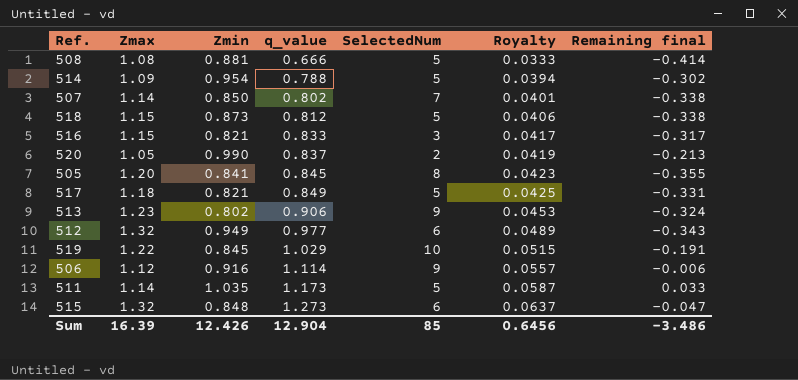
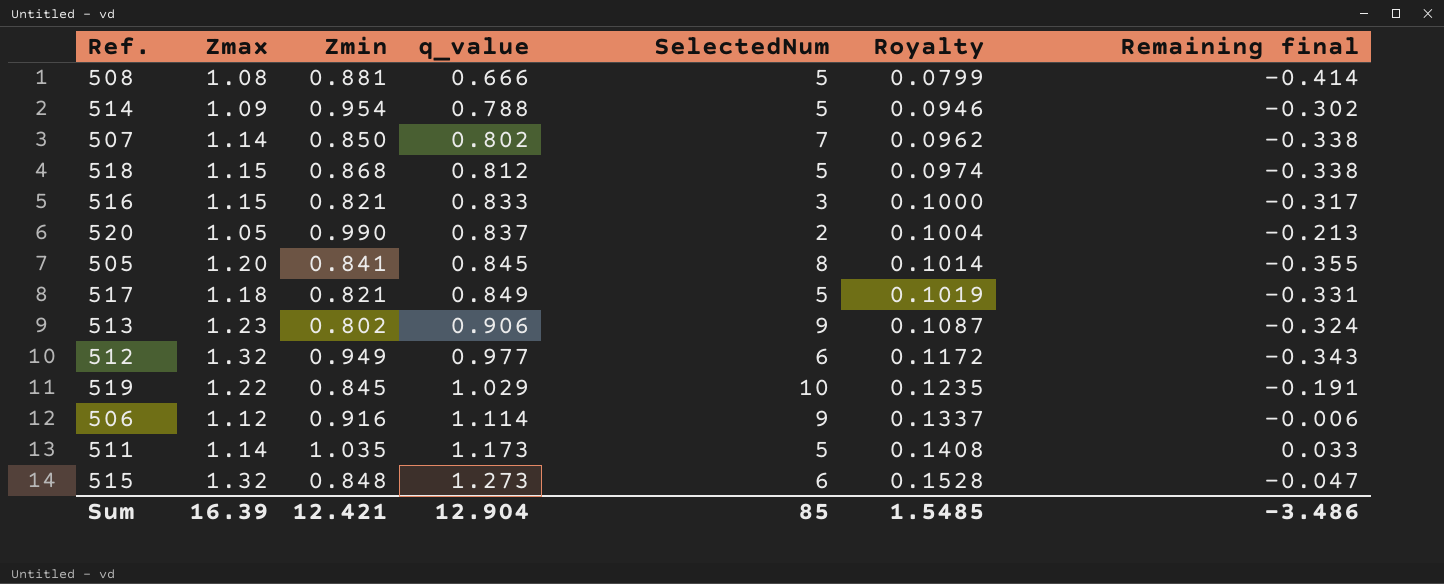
column Royalty | formula: [q_value] * 0.05 -> [q_value] * 0.12
518 | Zmin: 0.873 -> 0.868
Sum | Zmin: 12.426 -> 12.421
Sum | Royalty: 0.6456 -> 1.5485

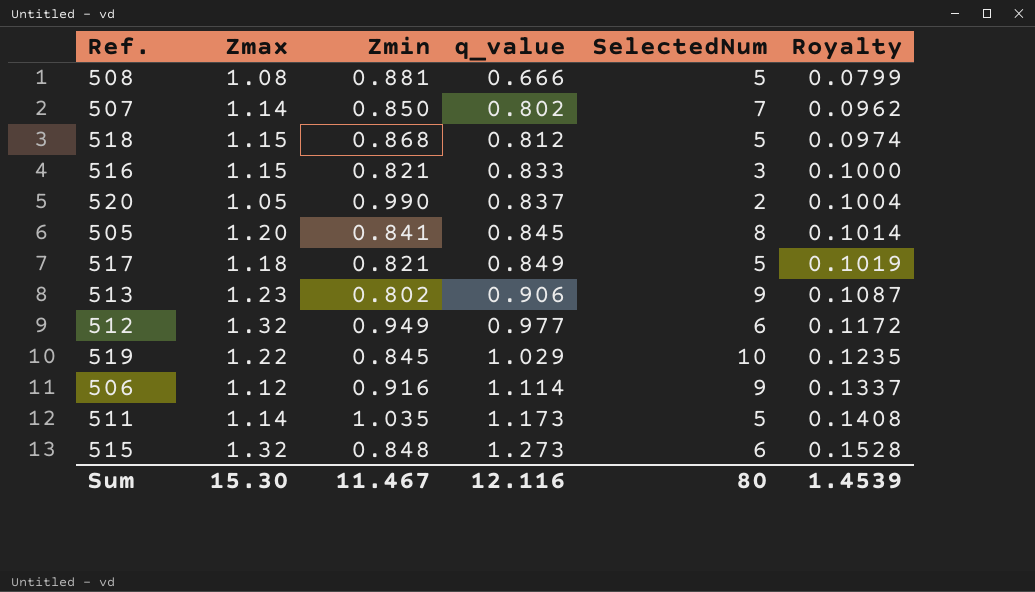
column Remaining final | formula: [q_value] - [Zmax] -> none
row 514: 1.09 | 0.954 | 0.788 | 5 | 0.0946 | -0.302 -> none
Sum | Zmax: 16.39 -> 15.30
Sum | Zmin: 12.421 -> 11.467
Sum | q_value: 12.904 -> 12.116
Sum | SelectedNum: 85 -> 80
Sum | Royalty: 1.5485 -> 1.4539

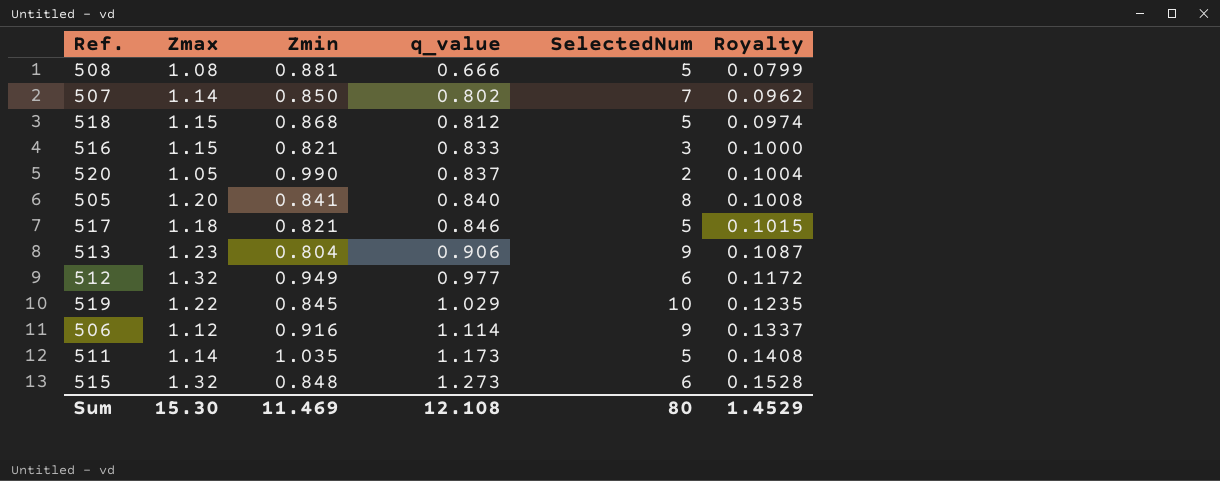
505 | q_value: 0.845 -> 0.840
505 | Royalty: 0.1014 -> 0.1008
517 | q_value: 0.849 -> 0.846
517 | Royalty: 0.1019 -> 0.1015
513 | Zmin: 0.802 -> 0.804
Sum | Zmin: 11.467 -> 11.469
Sum | q_value: 12.116 -> 12.108
Sum | Royalty: 1.4539 -> 1.4529

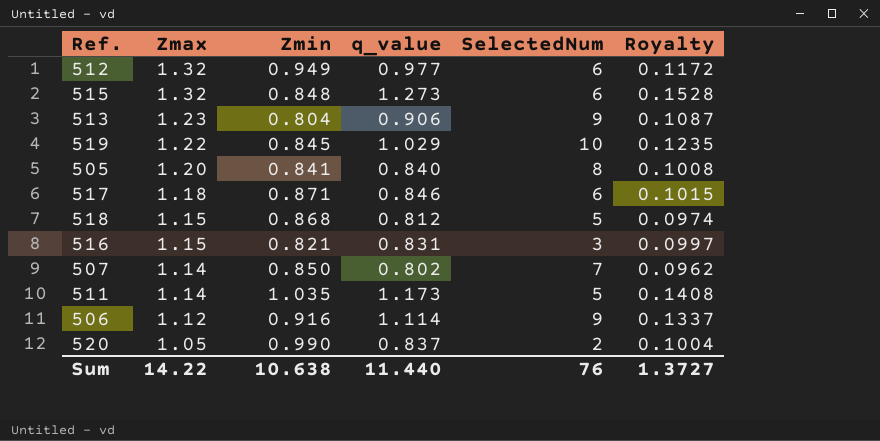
row order: q_value ascending -> Zmax descending
row 508: 1.08 | 0.881 | 0.666 | 5 | 0.0799 -> none
517 | Zmin: 0.821 -> 0.871
517 | SelectedNum: 5 -> 6
516 | q_value: 0.833 -> 0.831
516 | Royalty: 0.1000 -> 0.0997
Sum | Zmax: 15.30 -> 14.22
Sum | Zmin: 11.469 -> 10.638
Sum | q_value: 12.108 -> 11.440
Sum | SelectedNum: 80 -> 76
Sum | Royalty: 1.4529 -> 1.3727

